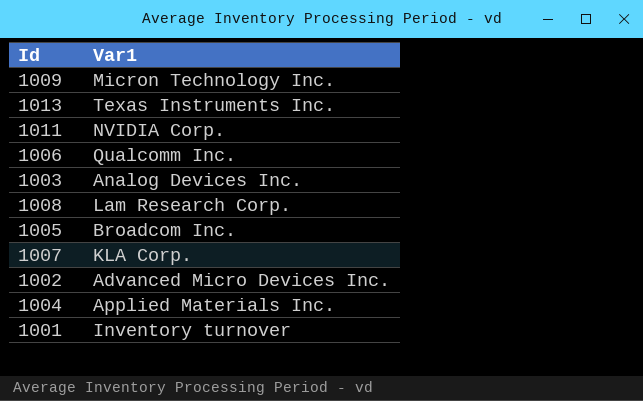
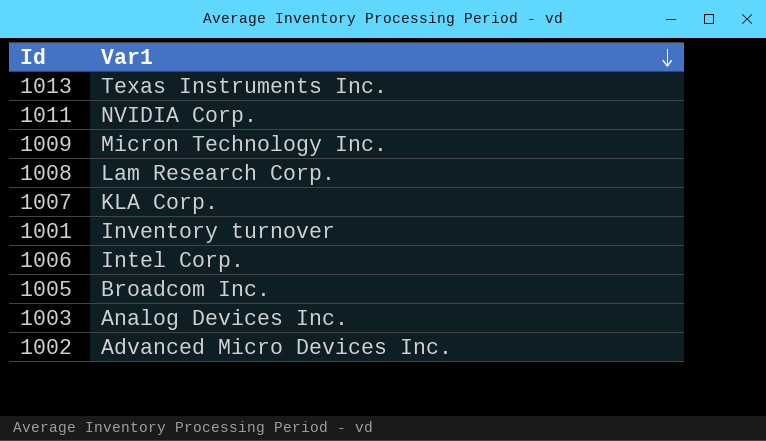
row order: none -> Var1 descending
row 1004: Applied Materials Inc. -> none
1006 | Var1: Qualcomm Inc. -> Intel Corp.

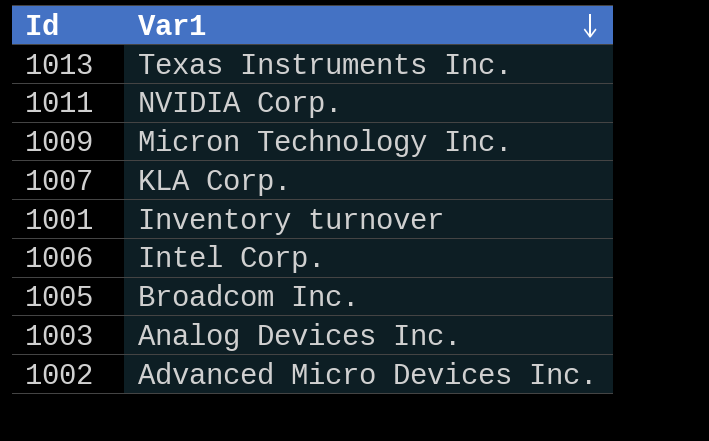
row 1008: Lam Research Corp. -> none

